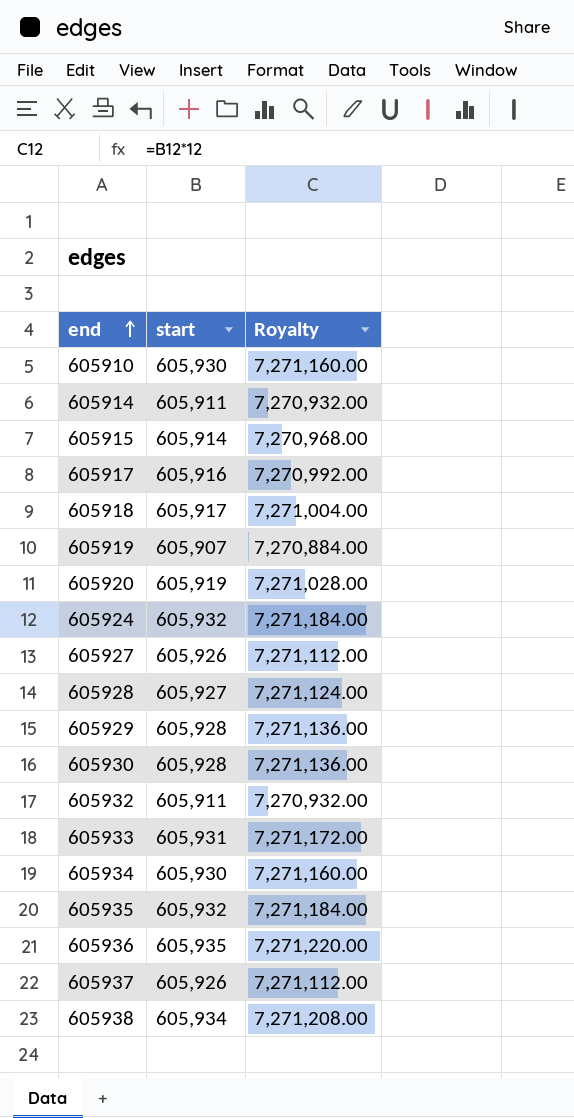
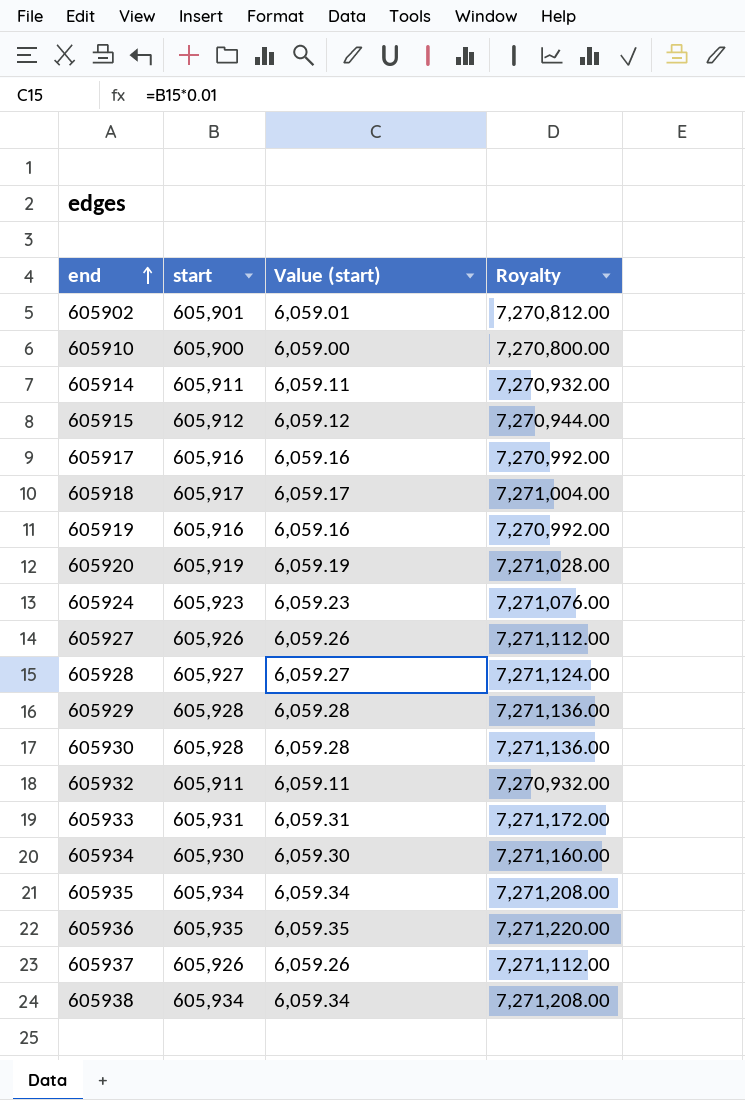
column Value (start) | formula: none -> [start] * 0.01
row 605902: none -> 605,901 | 6,059.01 | 7,270,812.00
605910 | start: 605,930 -> 605,900
605910 | Royalty: 7,271,160.00 -> 7,270,800.00
605915 | start: 605,914 -> 605,912
605915 | Royalty: 7,270,968.00 -> 7,270,944.00
605919 | start: 605,907 -> 605,916
605919 | Royalty: 7,270,884.00 -> 7,270,992.00
605924 | start: 605,932 -> 605,923
605924 | Royalty: 7,271,184.00 -> 7,271,076.00
605935 | start: 605,932 -> 605,934
605935 | Royalty: 7,271,184.00 -> 7,271,208.00

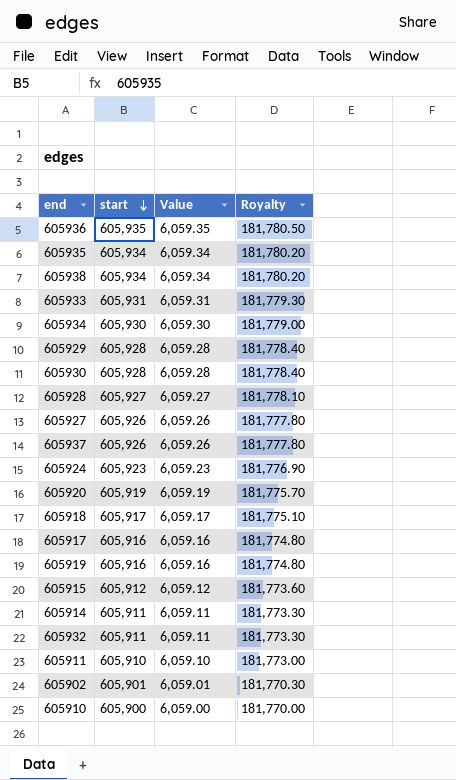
row order: end ascending -> start descending
column name: Value (start) -> Value
column Royalty | formula: [start] * 12 -> [start] * 0.3
row 605911: none -> 605,910 | 6,059.10 | 181,773.00

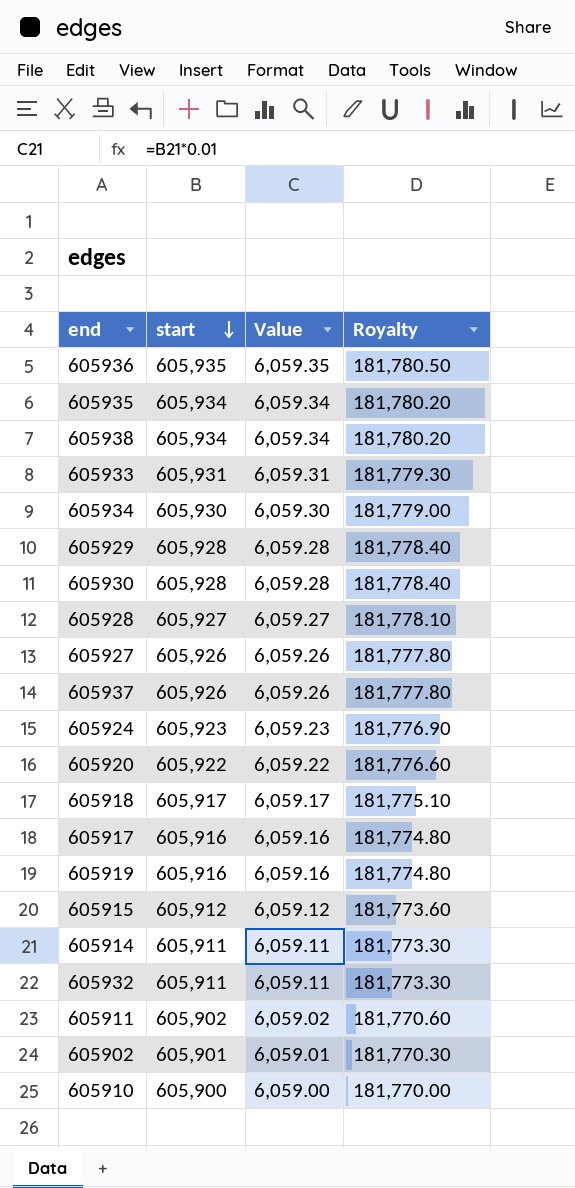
605920 | start: 605,919 -> 605,922
605920 | Value: 6,059.19 -> 6,059.22
605920 | Royalty: 181,775.70 -> 181,776.60
605911 | start: 605,910 -> 605,902
605911 | Value: 6,059.10 -> 6,059.02
605911 | Royalty: 181,773.00 -> 181,770.60

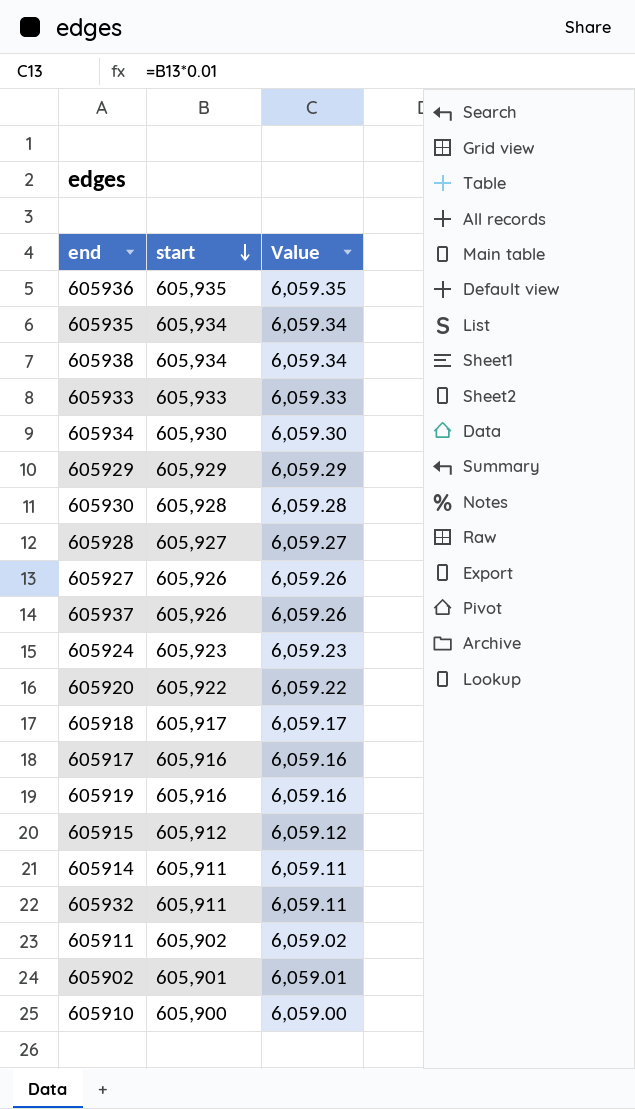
column Royalty | formula: [start] * 0.3 -> none
605933 | start: 605,931 -> 605,933
605933 | Value: 6,059.31 -> 6,059.33
605929 | start: 605,928 -> 605,929
605929 | Value: 6,059.28 -> 6,059.29

